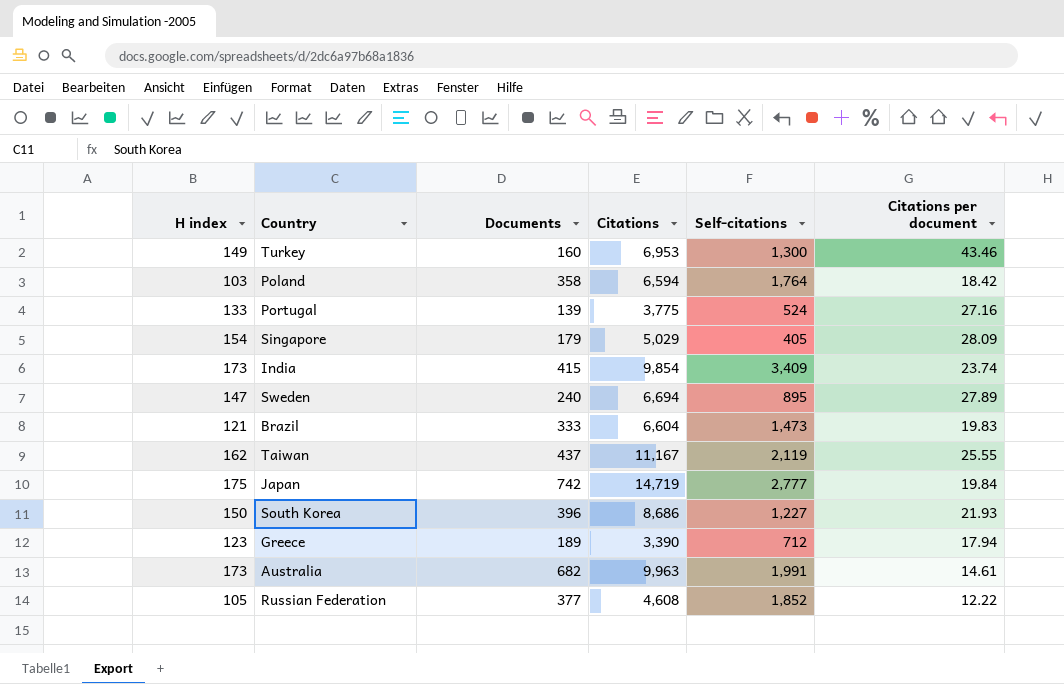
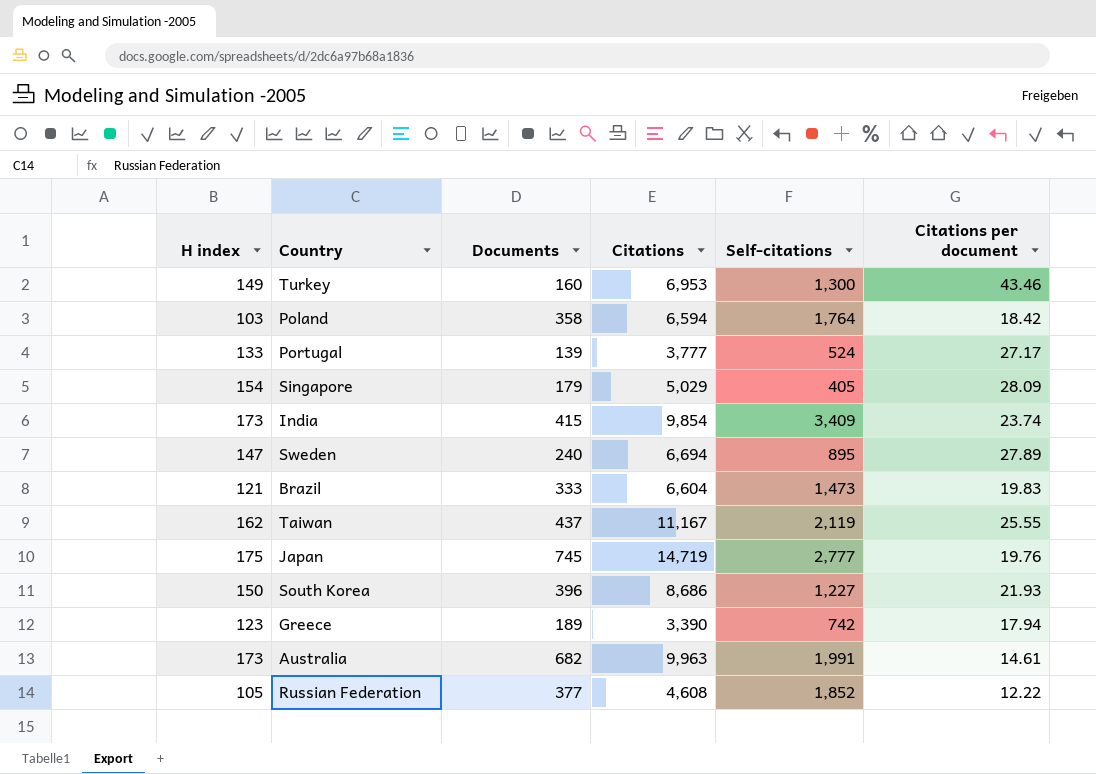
Portugal | Citations: 3,775 -> 3,777
Portugal | Citations per document: 27.16 -> 27.17
Japan | Documents: 742 -> 745
Japan | Citations per document: 19.84 -> 19.76
Greece | Self-citations: 712 -> 742

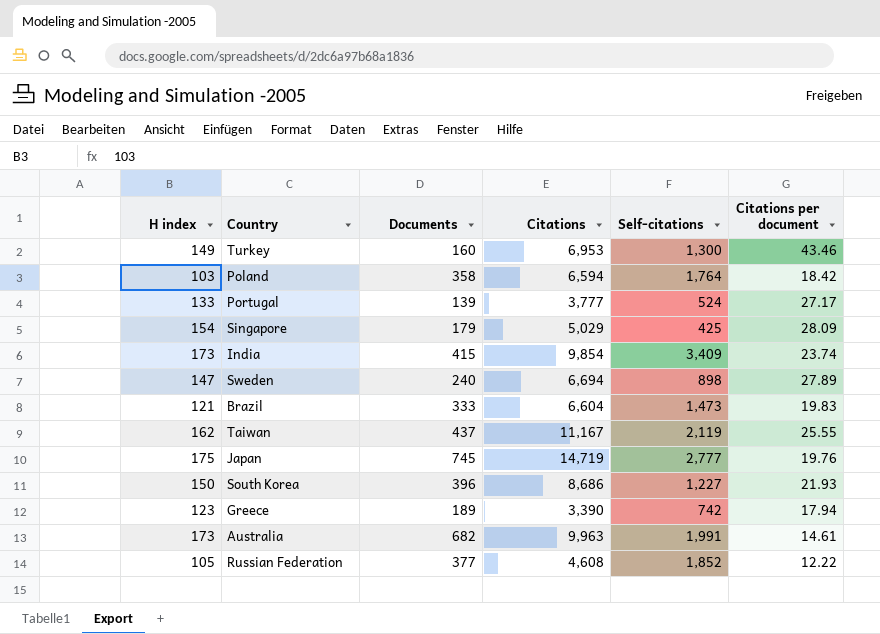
Singapore | Self-citations: 405 -> 425
Sweden | Self-citations: 895 -> 898

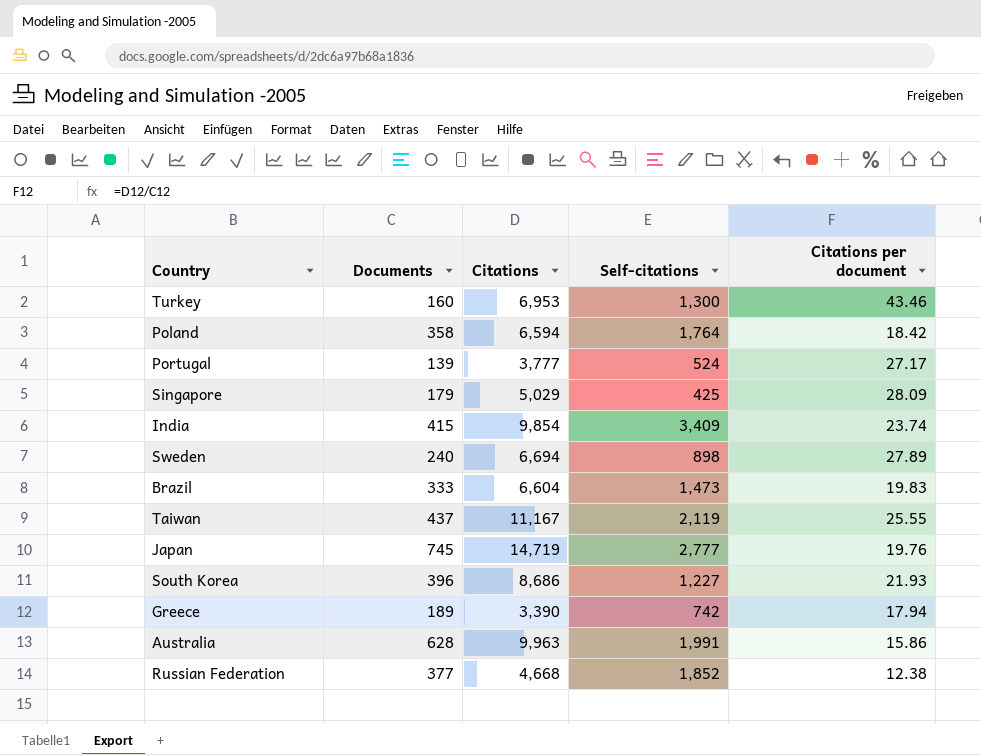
column H index | position: 1 -> none
Australia | Documents: 682 -> 628
Australia | Citations per document: 14.61 -> 15.86
Russian Federation | Citations: 4,608 -> 4,668
Russian Federation | Citations per document: 12.22 -> 12.38

